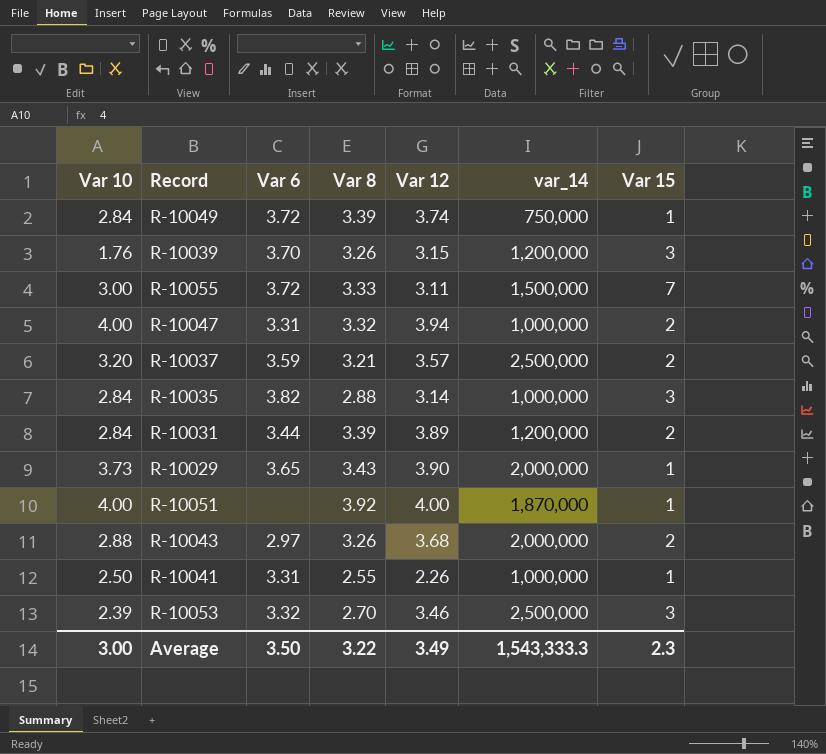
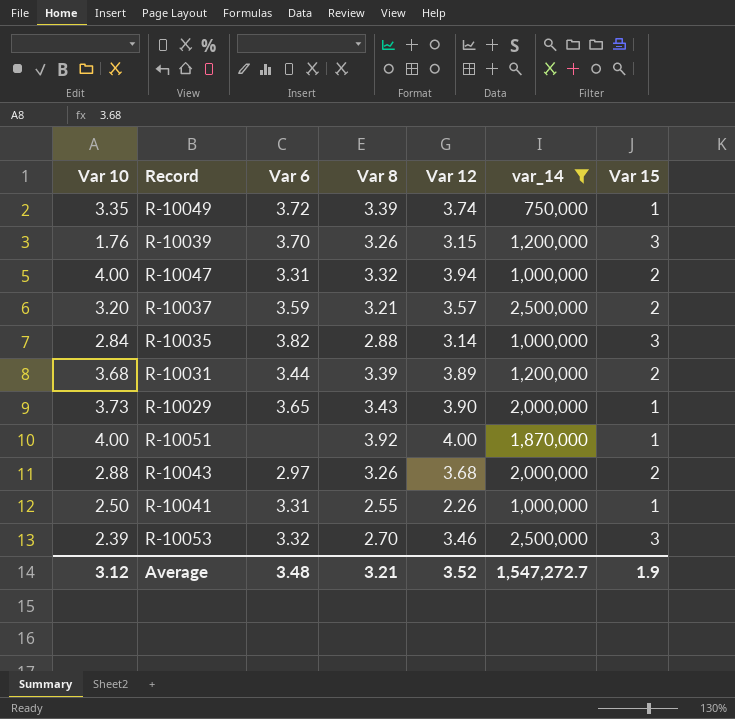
filter: none -> var_14 != 1,500,000
R-10049 | Var 10: 2.84 -> 3.35
R-10031 | Var 10: 2.84 -> 3.68
Average | Var 10: 3.00 -> 3.12
Average | Var 6: 3.50 -> 3.48
Average | Var 8: 3.22 -> 3.21
Average | Var 12: 3.49 -> 3.52
Average | var_14: 1,543,333.3 -> 1,547,272.7
Average | Var 15: 2.3 -> 1.9

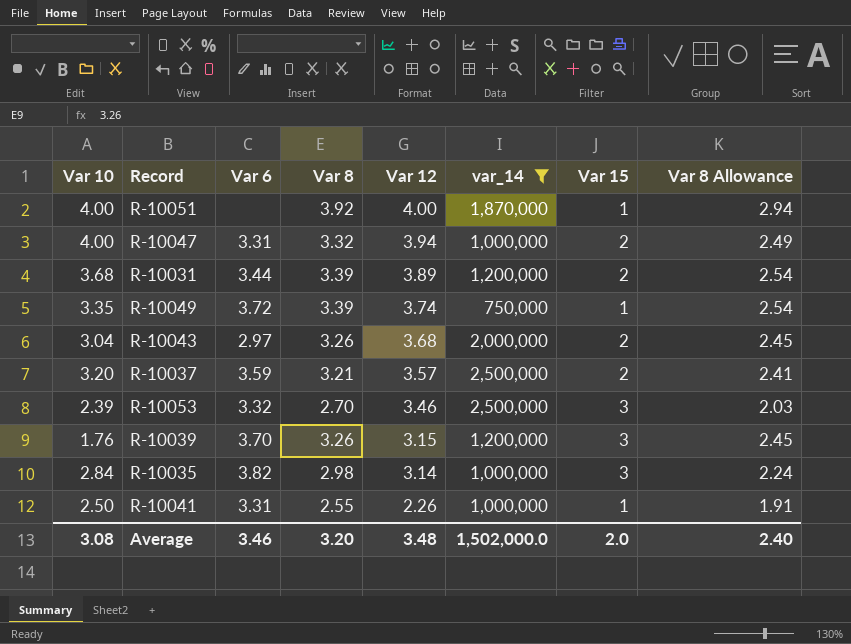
row order: none -> Var 12 descending
column Var 8 Allowance | formula: none -> [Var 8] * 0.75
row R-10029: 3.73 | 3.65 | 3.43 | 3.90 | 2,000,000 | 1 -> none
R-10043 | Var 10: 2.88 -> 3.04
R-10035 | Var 8: 2.88 -> 2.98
Average | Var 10: 3.12 -> 3.08
Average | Var 6: 3.48 -> 3.46
Average | Var 8: 3.21 -> 3.20
Average | Var 12: 3.52 -> 3.48
Average | var_14: 1,547,272.7 -> 1,502,000.0
Average | Var 15: 1.9 -> 2.0

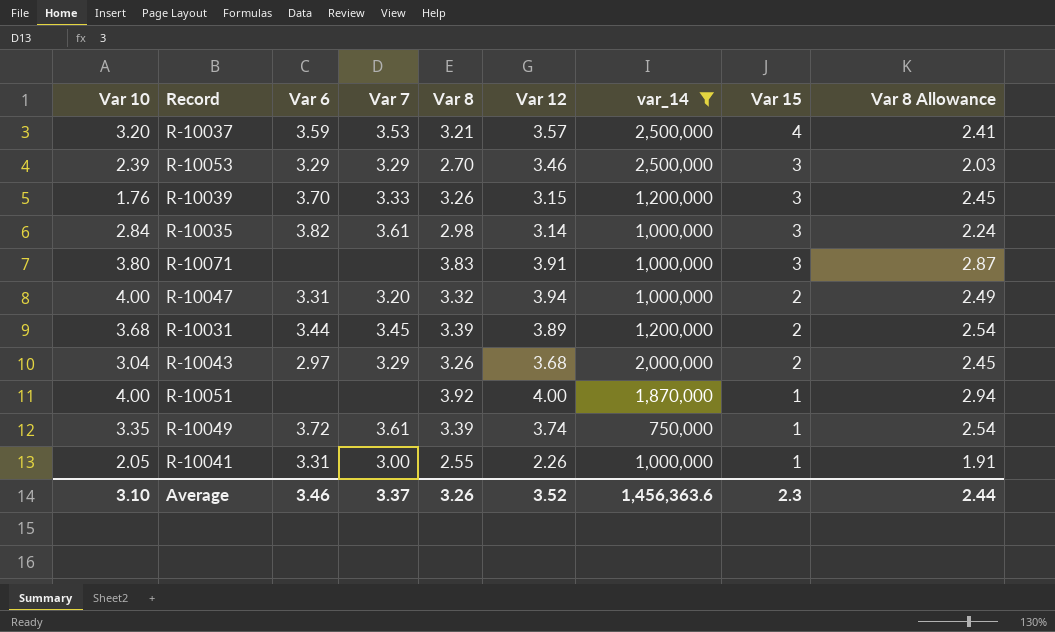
row order: Var 12 descending -> Var 15 descending
column Var 7 | position: none -> 4
R-10037 | Var 15: 2 -> 4
R-10053 | Var 6: 3.32 -> 3.29
row R-10071: none -> 3.80 | none | none | 3.83 | 3.91 | 1,000,000 | 3 | 2.87
R-10041 | Var 10: 2.50 -> 2.05
Average | Var 10: 3.08 -> 3.10
Average | Var 8: 3.20 -> 3.26
Average | Var 12: 3.48 -> 3.52
Average | var_14: 1,502,000.0 -> 1,456,363.6
Average | Var 15: 2.0 -> 2.3
Average | Var 8 Allowance: 2.40 -> 2.44

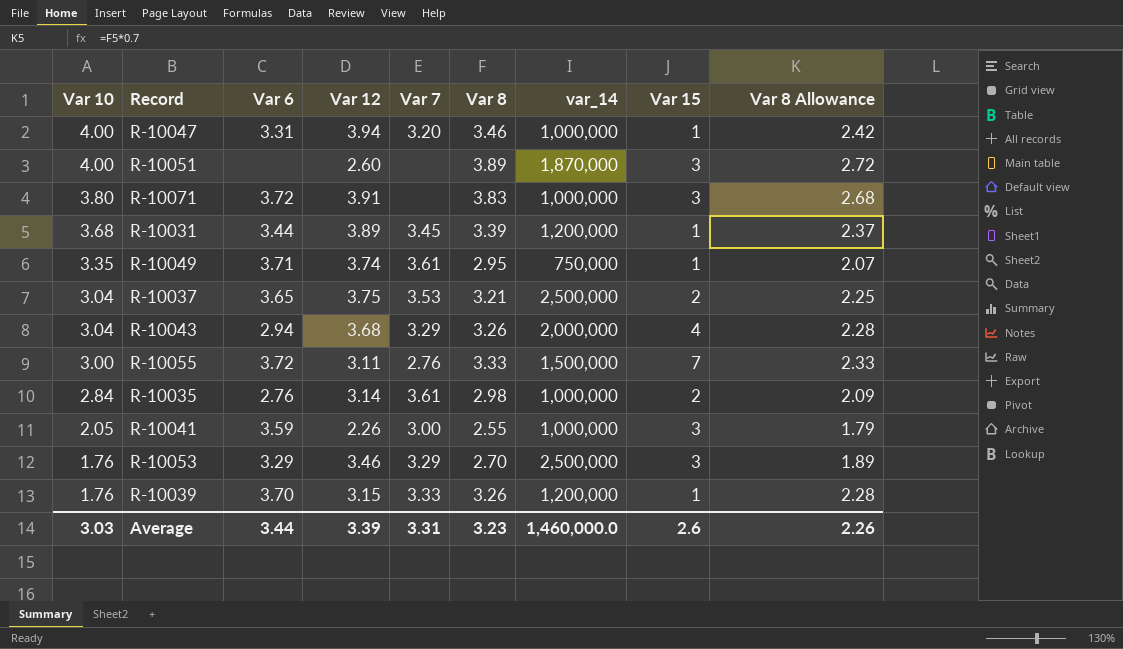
filter: var_14 != 1,500,000 -> none
row order: Var 15 descending -> Var 10 descending
column Var 12 | position: 6 -> 4
column Var 8 Allowance | formula: [Var 8] * 0.75 -> [Var 8] * 0.7
R-10047 | Var 8: 3.32 -> 3.46
R-10047 | Var 15: 2 -> 1
R-10051 | Var 12: 4.00 -> 2.60
R-10051 | Var 8: 3.92 -> 3.89
R-10051 | Var 15: 1 -> 3
R-10071 | Var 6: none -> 3.72
R-10031 | Var 15: 2 -> 1
R-10049 | Var 6: 3.72 -> 3.71
R-10049 | Var 8: 3.39 -> 2.95
R-10037 | Var 10: 3.20 -> 3.04
R-10037 | Var 6: 3.59 -> 3.65
R-10037 | Var 12: 3.57 -> 3.75
R-10037 | Var 15: 4 -> 2
R-10043 | Var 6: 2.97 -> 2.94
R-10043 | Var 15: 2 -> 4
R-10035 | Var 6: 3.82 -> 2.76
R-10035 | Var 15: 3 -> 2
R-10041 | Var 6: 3.31 -> 3.59
R-10041 | Var 15: 1 -> 3
R-10053 | Var 10: 2.39 -> 1.76
R-10039 | Var 15: 3 -> 1
Average | Var 10: 3.10 -> 3.03
Average | Var 6: 3.46 -> 3.44
Average | Var 12: 3.52 -> 3.39
Average | Var 7: 3.37 -> 3.31
Average | Var 8: 3.26 -> 3.23
Average | var_14: 1,456,363.6 -> 1,460,000.0
Average | Var 15: 2.3 -> 2.6
Average | Var 8 Allowance: 2.44 -> 2.26

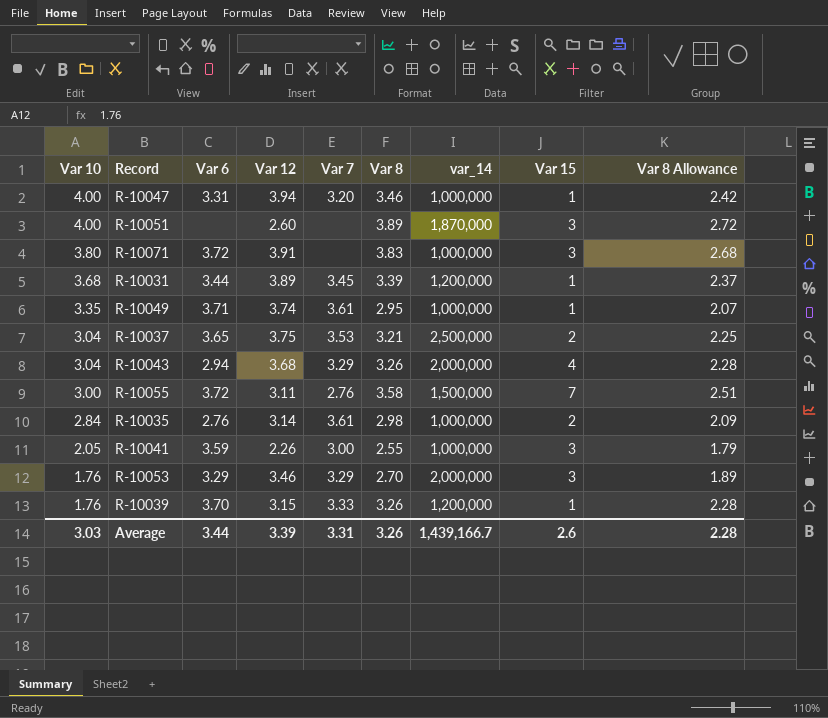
R-10049 | var_14: 750,000 -> 1,000,000
R-10055 | Var 8: 3.33 -> 3.58
R-10055 | Var 8 Allowance: 2.33 -> 2.51
R-10053 | var_14: 2,500,000 -> 2,000,000
Average | Var 8: 3.23 -> 3.26
Average | var_14: 1,460,000.0 -> 1,439,166.7
Average | Var 8 Allowance: 2.26 -> 2.28

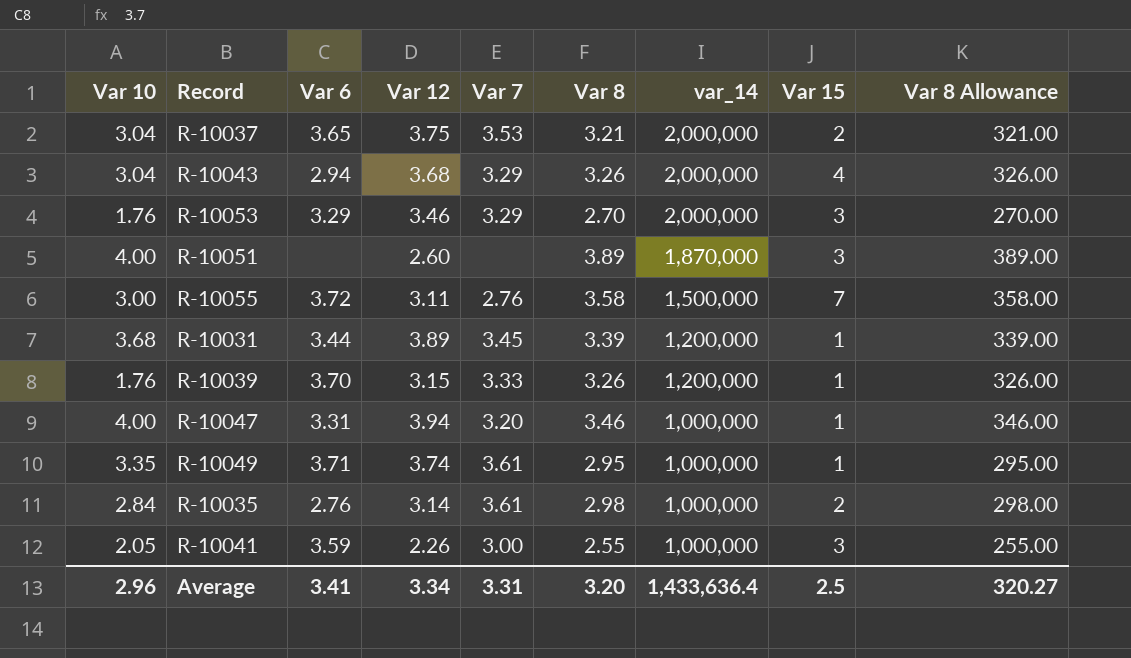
row order: Var 10 descending -> var_14 descending
column Var 8 Allowance | formula: [Var 8] * 0.7 -> [Var 8] * 100
row R-10071: 3.80 | 3.72 | 3.91 | none | 3.83 | 1,000,000 | 3 | 2.68 -> none
R-10037 | var_14: 2,500,000 -> 2,000,000
Average | Var 10: 3.03 -> 2.96
Average | Var 6: 3.44 -> 3.41
Average | Var 12: 3.39 -> 3.34
Average | Var 8: 3.26 -> 3.20
Average | var_14: 1,439,166.7 -> 1,433,636.4
Average | Var 15: 2.6 -> 2.5
Average | Var 8 Allowance: 2.28 -> 320.27

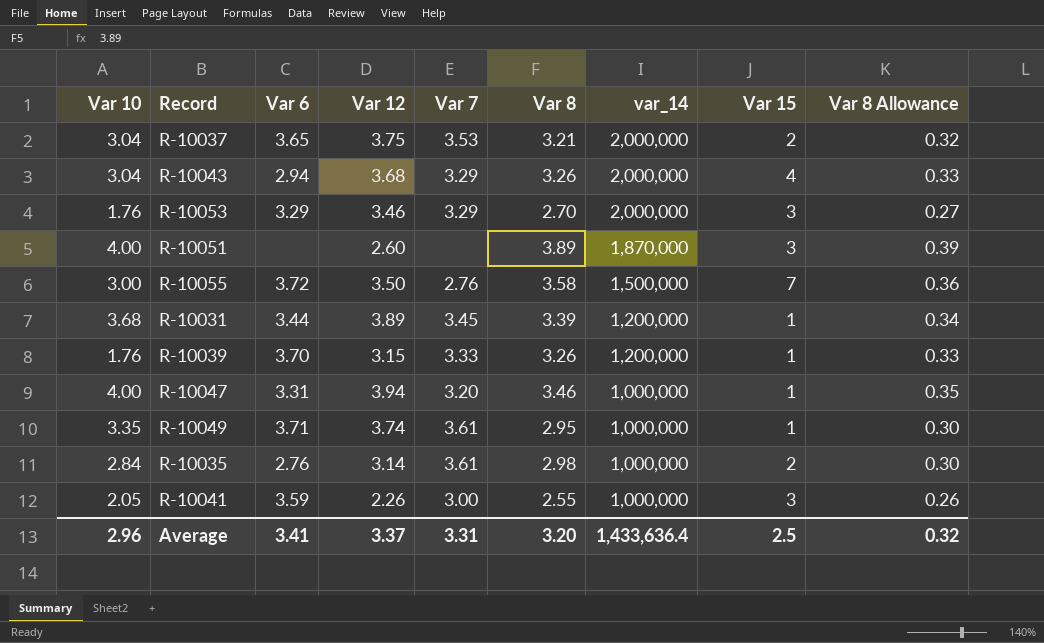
column Var 8 Allowance | formula: [Var 8] * 100 -> [Var 8] * 0.1
R-10055 | Var 12: 3.11 -> 3.50
Average | Var 12: 3.34 -> 3.37
Average | Var 8 Allowance: 320.27 -> 0.32

